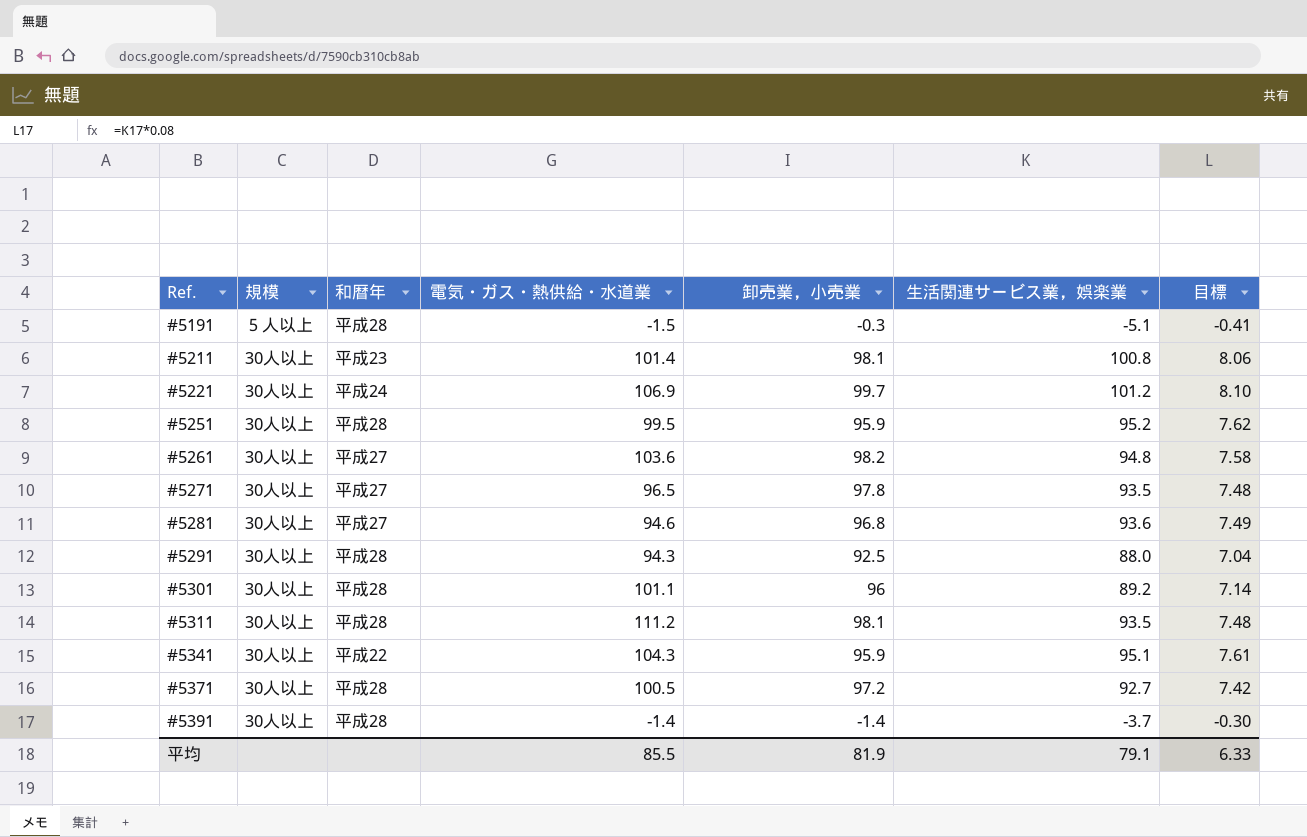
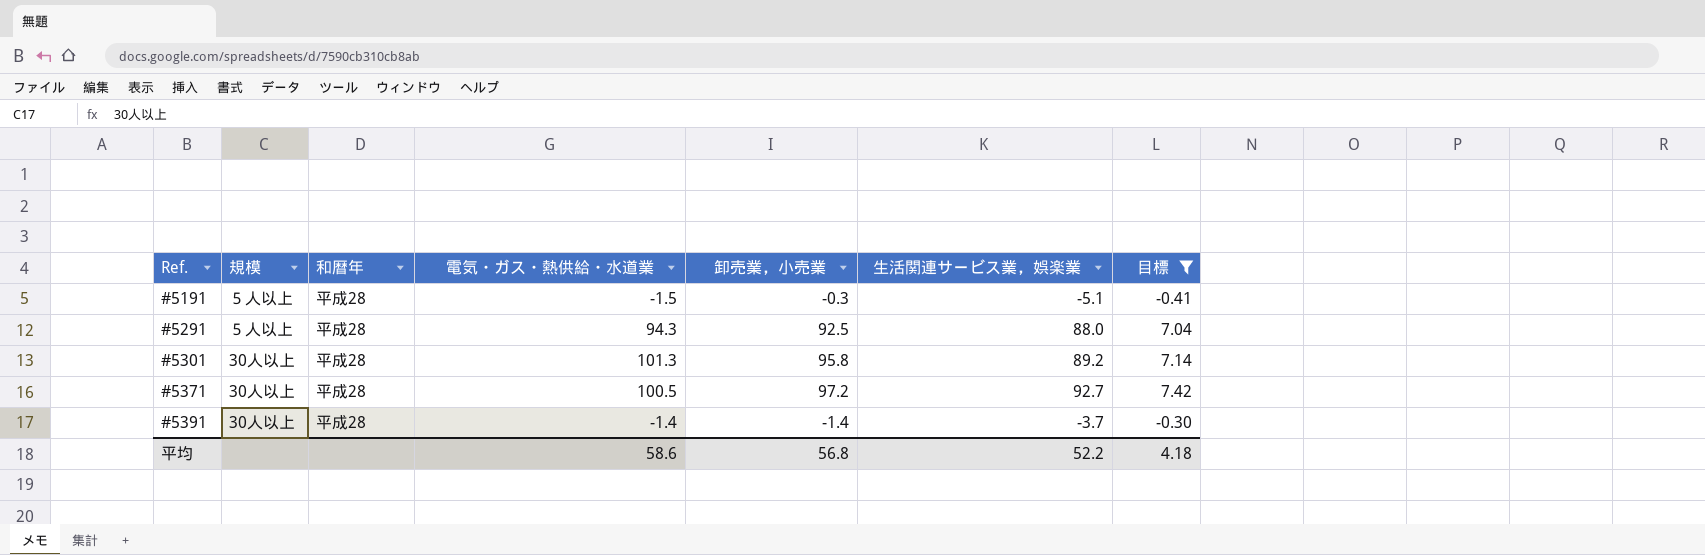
filter: none -> 目標 <= 7.42
#5291 | 規模: 30人以上 -> ５人以上
#5301 | 電気・ガス・熱供給・水道業: 101.1 -> 101.3
#5301 | 卸売業，小売業: 96 -> 95.8
平均 | 電気・ガス・熱供給・水道業: 85.5 -> 58.6
平均 | 卸売業，小売業: 81.9 -> 56.8
平均 | 生活関連サービス業，娯楽業: 79.1 -> 52.2
平均 | 目標: 6.33 -> 4.18

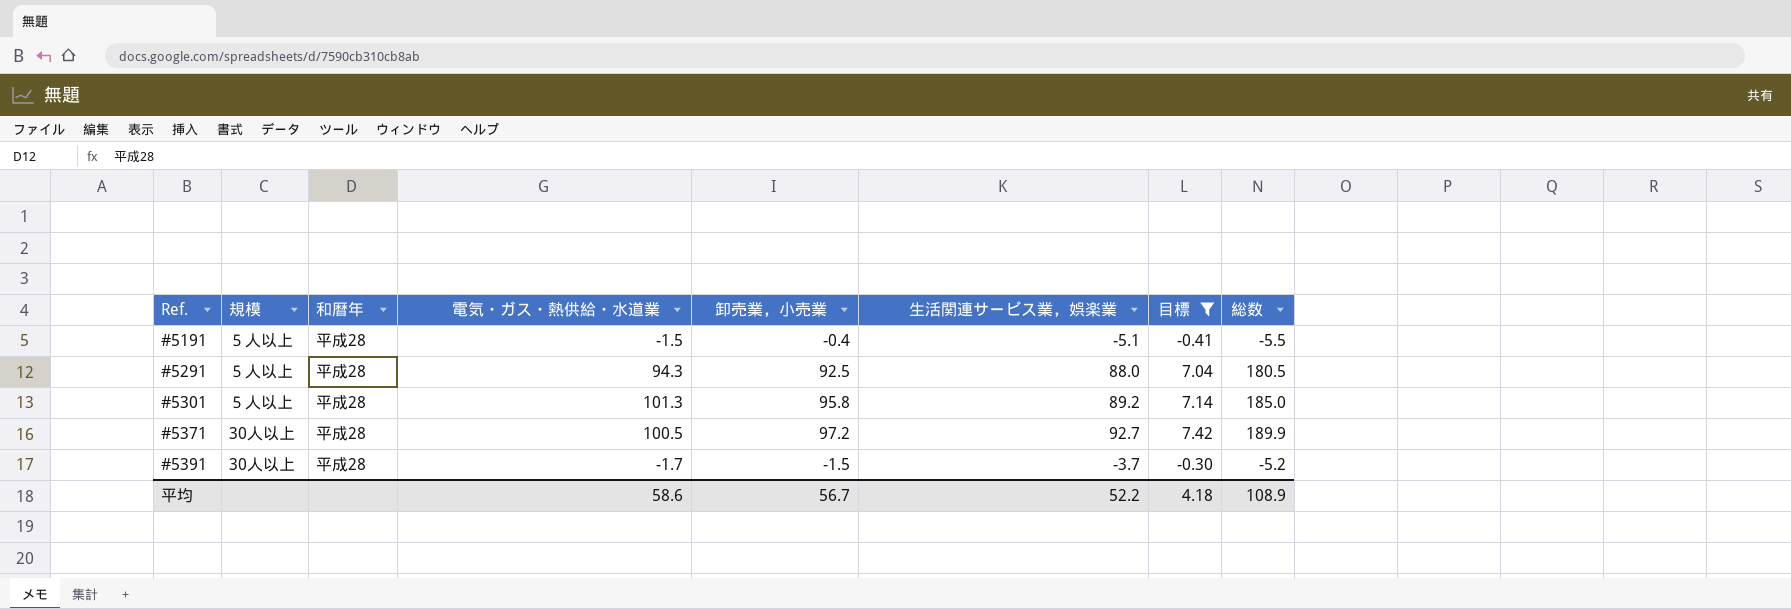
column 総数 | formula: none -> [卸売業，小売業] + [生活関連サービス業，娯楽業]
#5191 | 卸売業，小売業: -0.3 -> -0.4
#5301 | 規模: 30人以上 -> ５人以上
#5391 | 電気・ガス・熱供給・水道業: -1.4 -> -1.7
#5391 | 卸売業，小売業: -1.4 -> -1.5
平均 | 卸売業，小売業: 56.8 -> 56.7

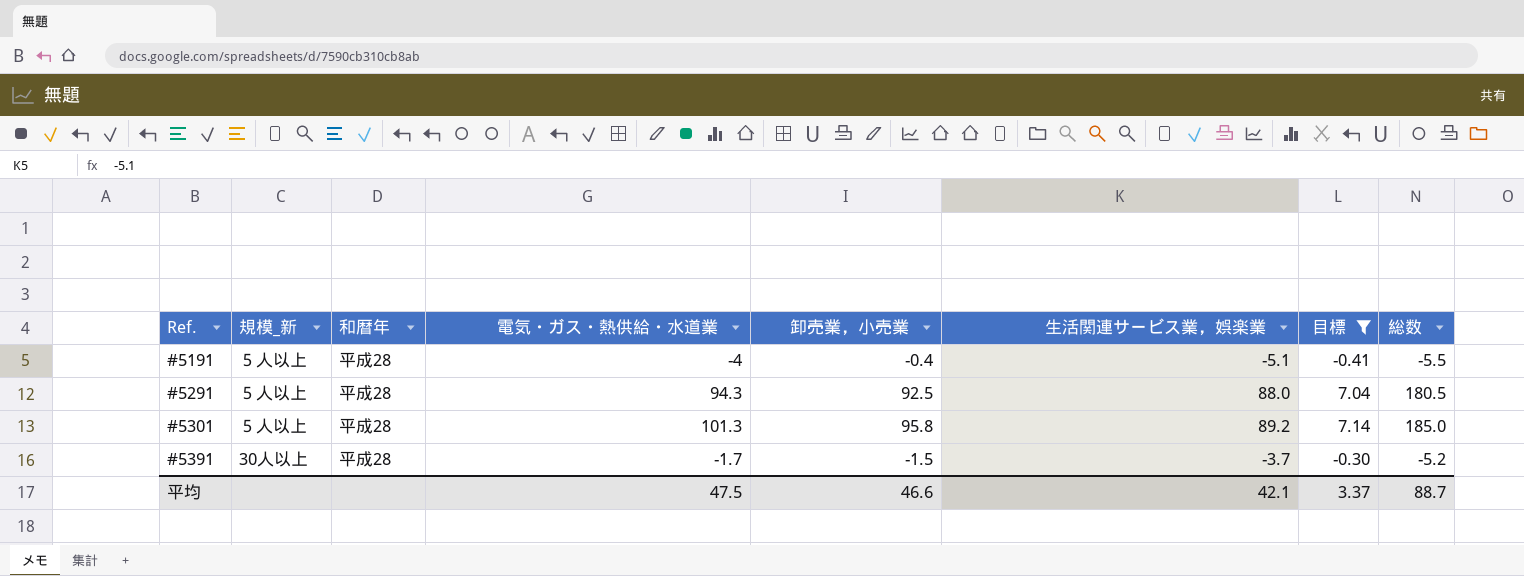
column name: 規模 -> 規模_新
row #5371: 30人以上 | 平成28 | 100.5 | 97.2 | 92.7 | 7.42 | 189.9 -> none
#5191 | 電気・ガス・熱供給・水道業: -1.5 -> -4
平均 | 電気・ガス・熱供給・水道業: 58.6 -> 47.5
平均 | 卸売業，小売業: 56.7 -> 46.6
平均 | 生活関連サービス業，娯楽業: 52.2 -> 42.1
平均 | 目標: 4.18 -> 3.37
平均 | 総数: 108.9 -> 88.7

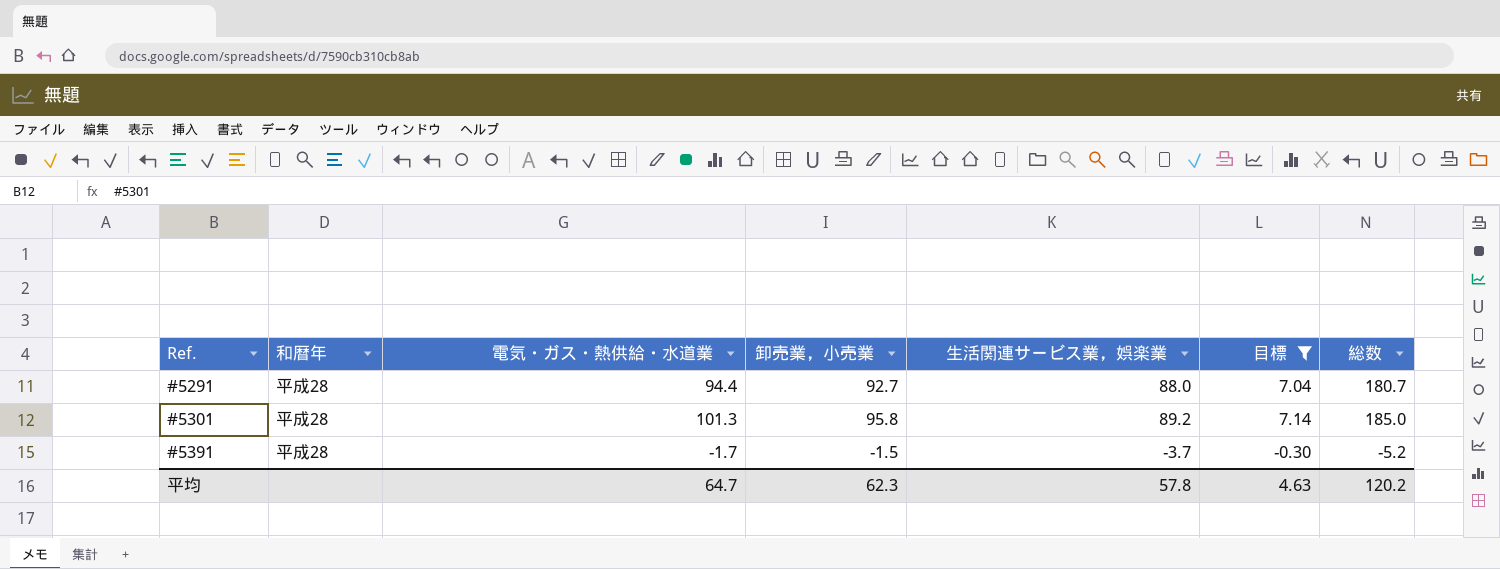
column 規模_新 | position: 2 -> none
row #5191: ５人以上 | 平成28 | -4 | -0.4 | -5.1 | -0.41 | -5.5 -> none
#5291 | 電気・ガス・熱供給・水道業: 94.3 -> 94.4
#5291 | 卸売業，小売業: 92.5 -> 92.7
#5291 | 総数: 180.5 -> 180.7
平均 | 電気・ガス・熱供給・水道業: 47.5 -> 64.7
平均 | 卸売業，小売業: 46.6 -> 62.3
平均 | 生活関連サービス業，娯楽業: 42.1 -> 57.8
平均 | 目標: 3.37 -> 4.63
平均 | 総数: 88.7 -> 120.2

